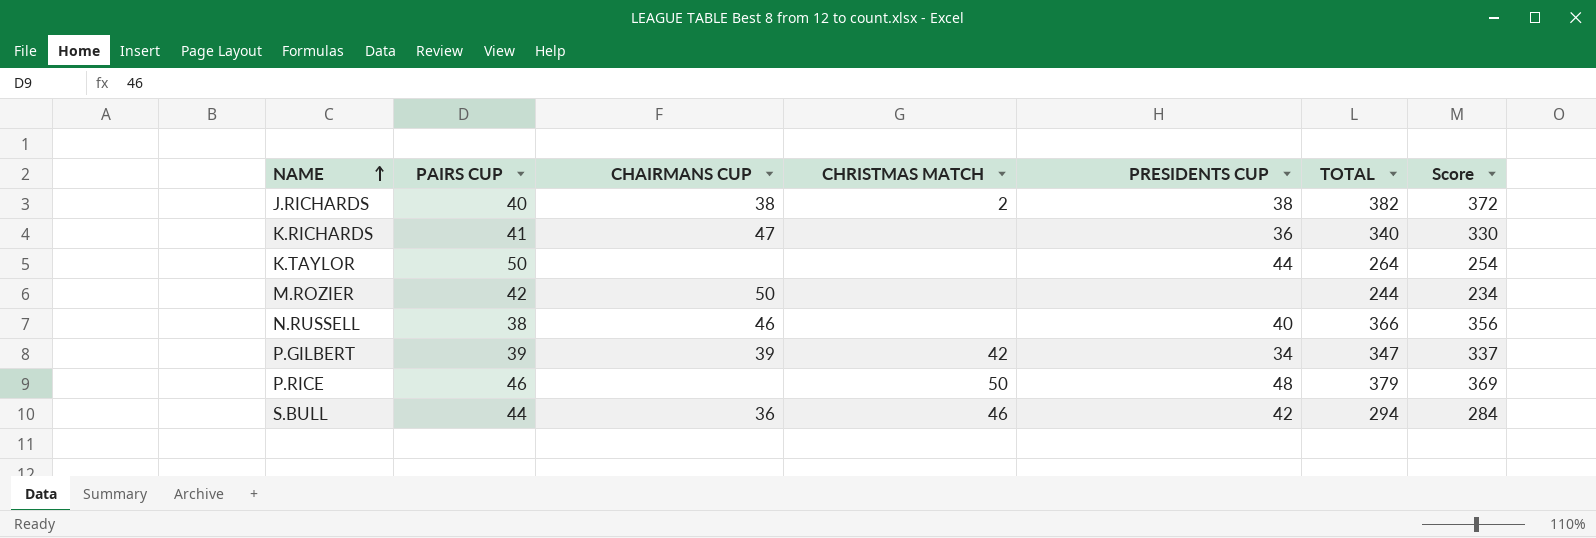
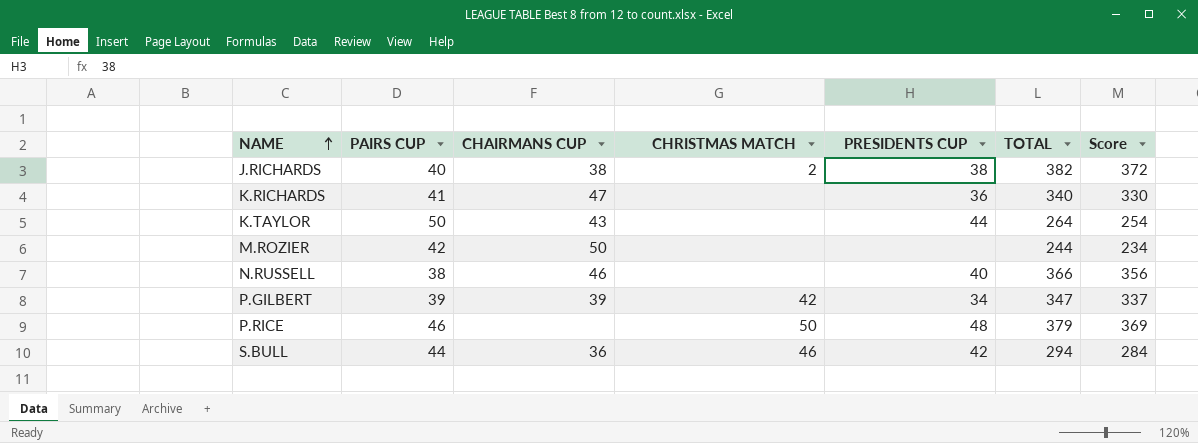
K.TAYLOR | CHAIRMANS CUP: none -> 43

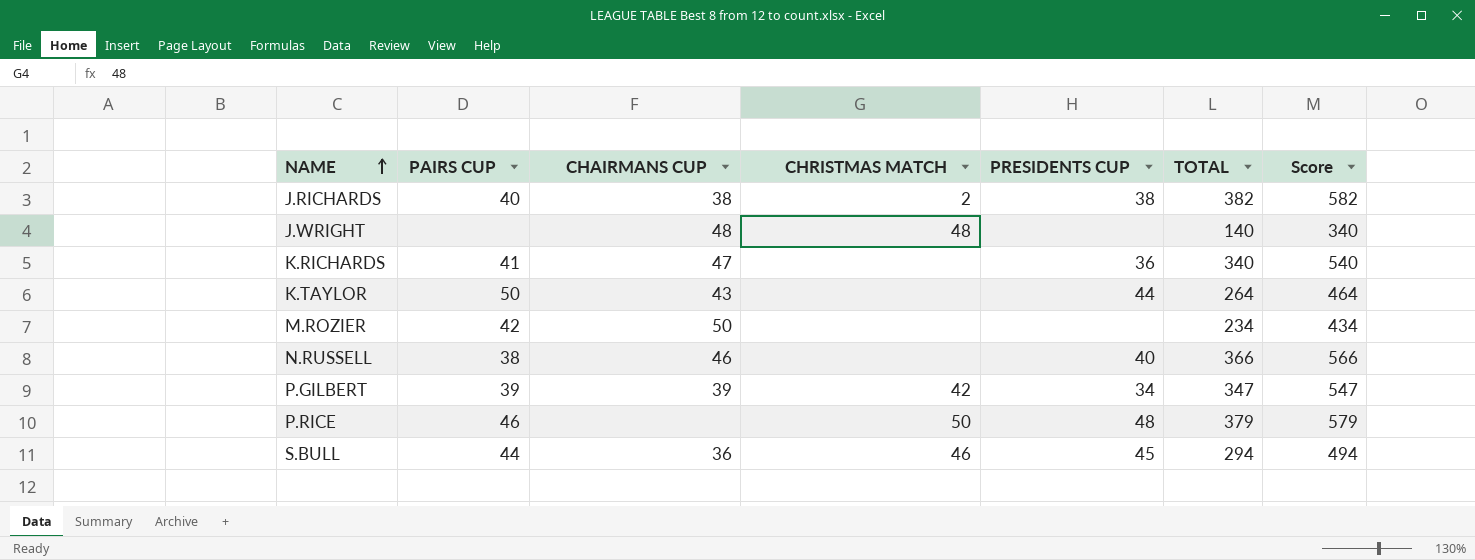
column Score | formula: [TOTAL] - 10 -> [TOTAL] + 200
row J.WRIGHT: none -> none | 48 | 48 | none | 140 | 340
M.ROZIER | TOTAL: 244 -> 234
S.BULL | PRESIDENTS CUP: 42 -> 45

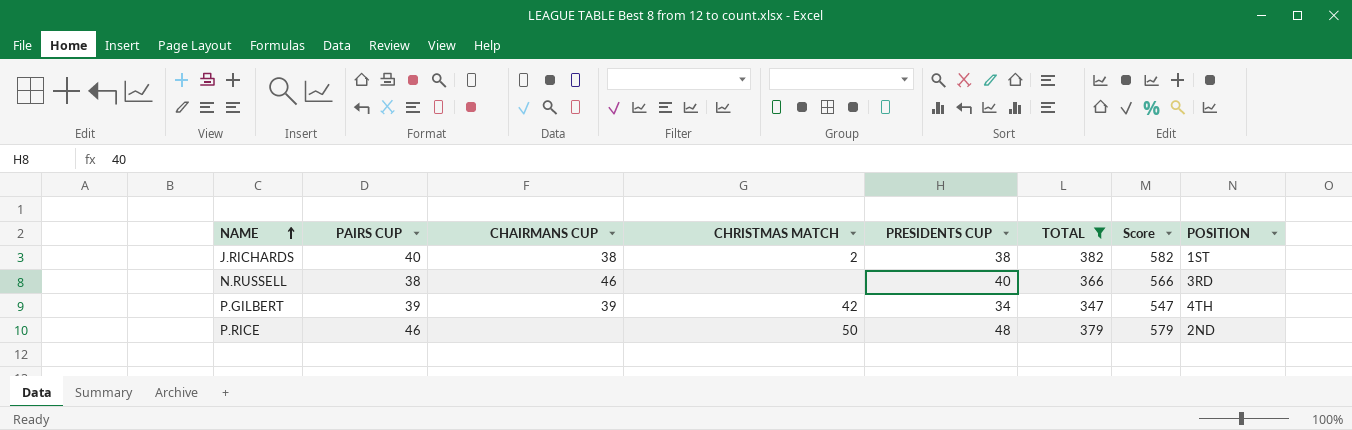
filter: none -> TOTAL >= 347
column POSITION | position: none -> 8

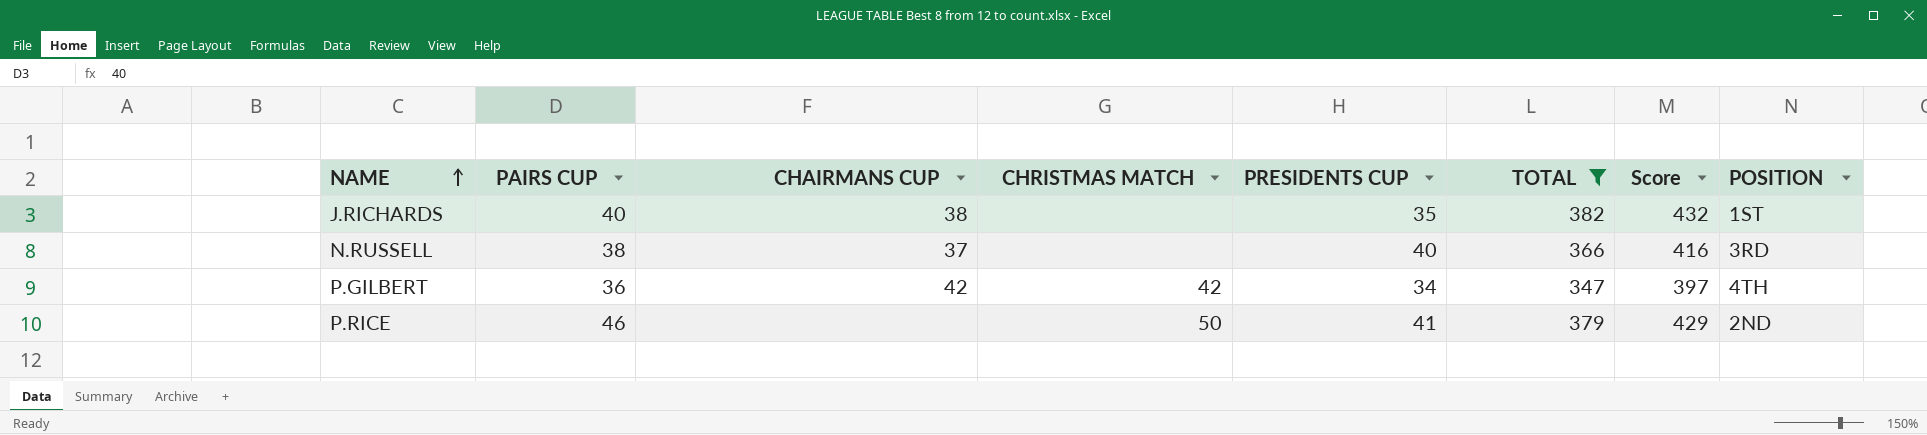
column Score | formula: [TOTAL] + 200 -> [TOTAL] + 50
J.RICHARDS | CHRISTMAS MATCH: 2 -> none
J.RICHARDS | PRESIDENTS CUP: 38 -> 35
N.RUSSELL | CHAIRMANS CUP: 46 -> 37
P.GILBERT | PAIRS CUP: 39 -> 36
P.GILBERT | CHAIRMANS CUP: 39 -> 42
P.RICE | PRESIDENTS CUP: 48 -> 41

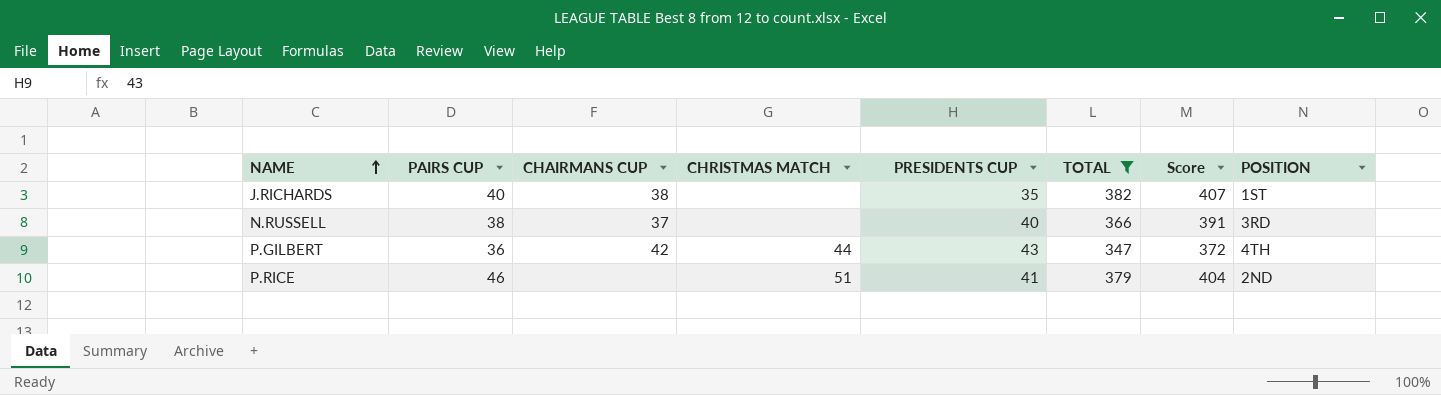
column Score | formula: [TOTAL] + 50 -> [TOTAL] + 25
P.GILBERT | CHRISTMAS MATCH: 42 -> 44
P.GILBERT | PRESIDENTS CUP: 34 -> 43
P.RICE | CHRISTMAS MATCH: 50 -> 51

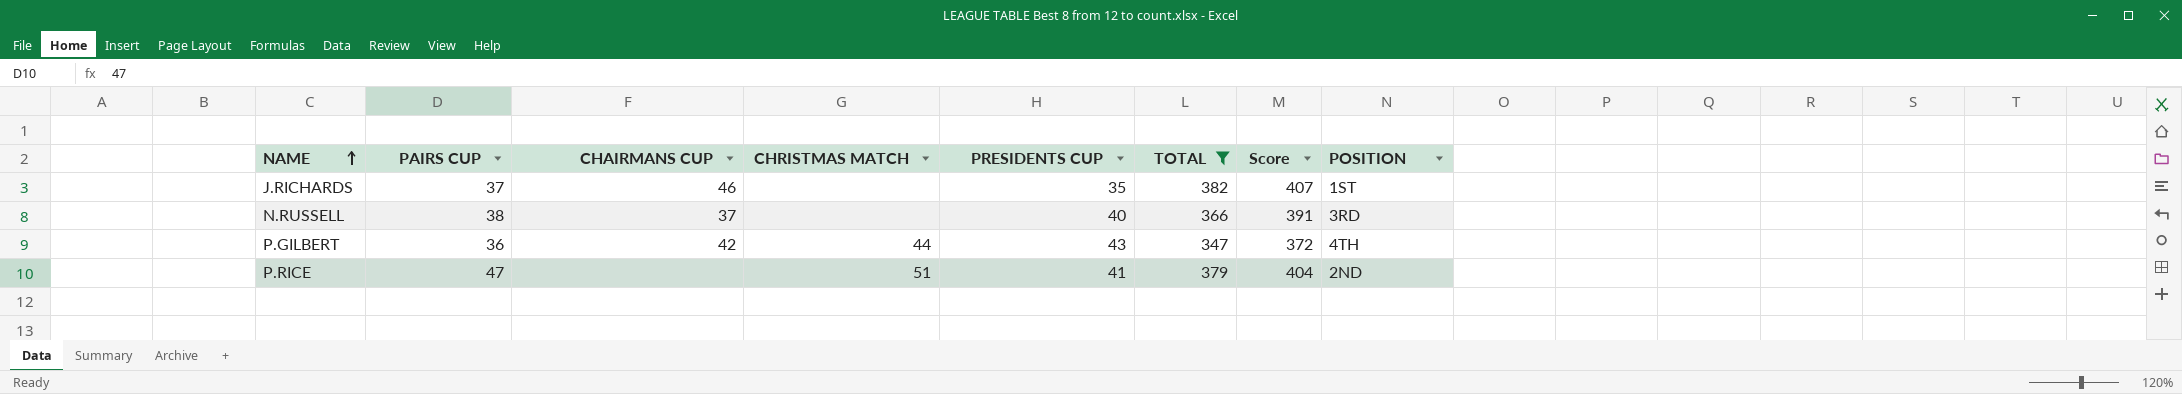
J.RICHARDS | PAIRS CUP: 40 -> 37
J.RICHARDS | CHAIRMANS CUP: 38 -> 46
P.RICE | PAIRS CUP: 46 -> 47

